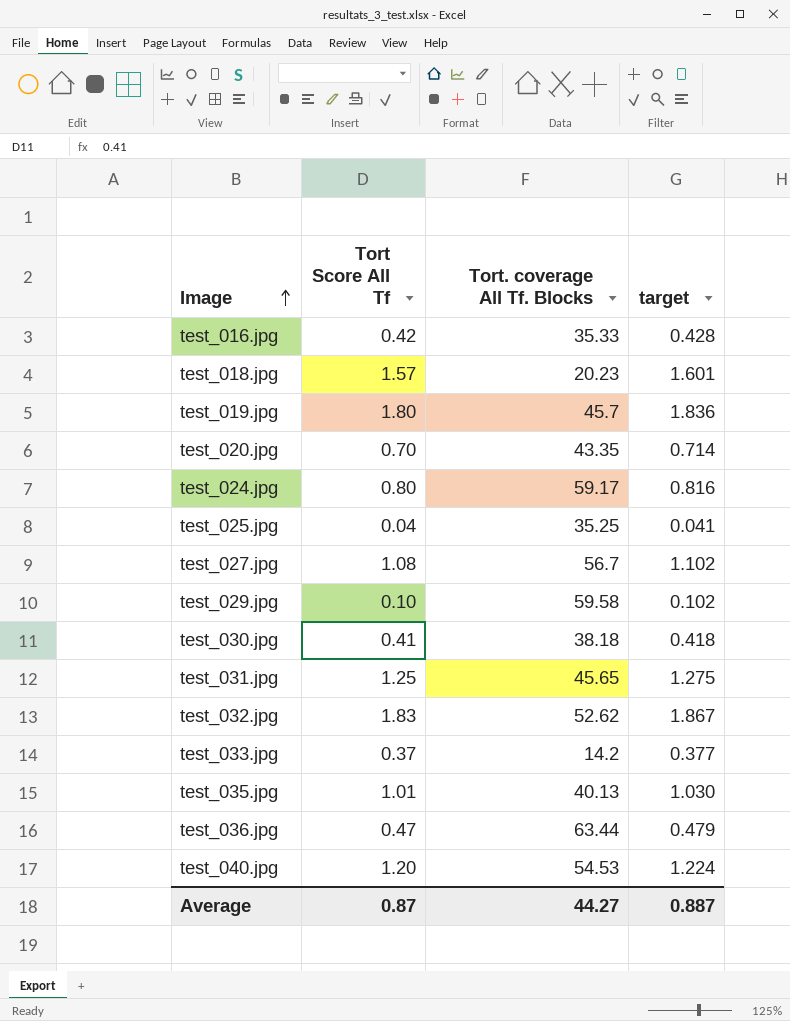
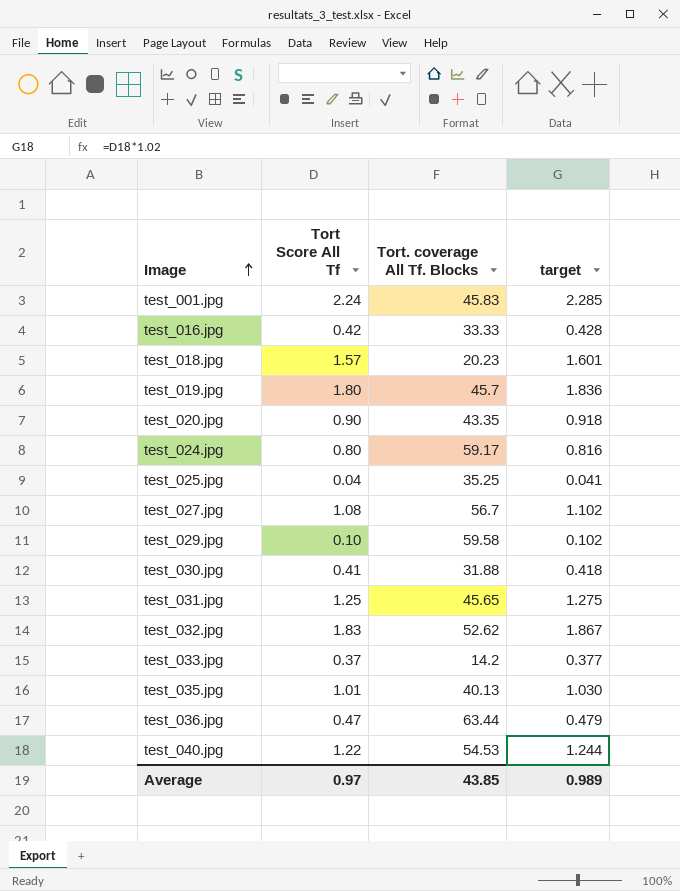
row test_001.jpg: none -> 2.24 | 45.83 | 2.285
test_016.jpg | Tort. coverage All Tf. Blocks: 35.33 -> 33.33
test_020.jpg | Tort Score All Tf: 0.70 -> 0.90
test_020.jpg | target: 0.714 -> 0.918
test_030.jpg | Tort. coverage All Tf. Blocks: 38.18 -> 31.88
test_040.jpg | Tort Score All Tf: 1.20 -> 1.22
test_040.jpg | target: 1.224 -> 1.244
Average | Tort Score All Tf: 0.87 -> 0.97
Average | Tort. coverage All Tf. Blocks: 44.27 -> 43.85
Average | target: 0.887 -> 0.989

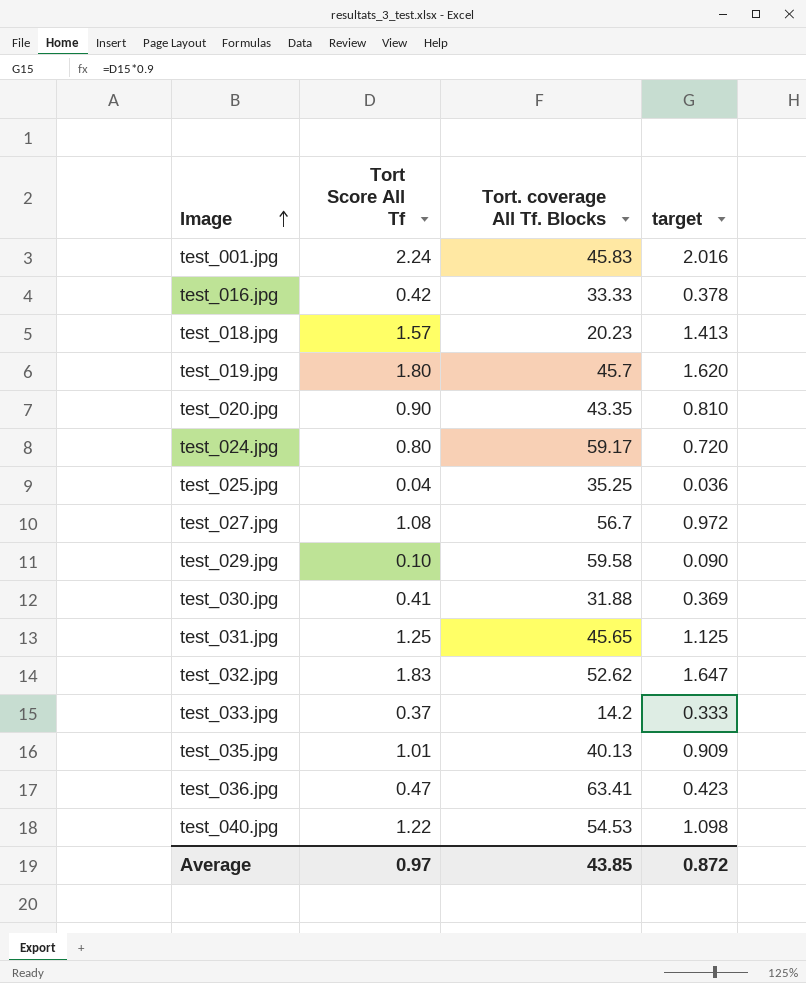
column target | formula: [Tort Score All Tf] * 1.02 -> [Tort Score All Tf] * 0.9
test_036.jpg | Tort. coverage All Tf. Blocks: 63.44 -> 63.41
Average | target: 0.989 -> 0.872

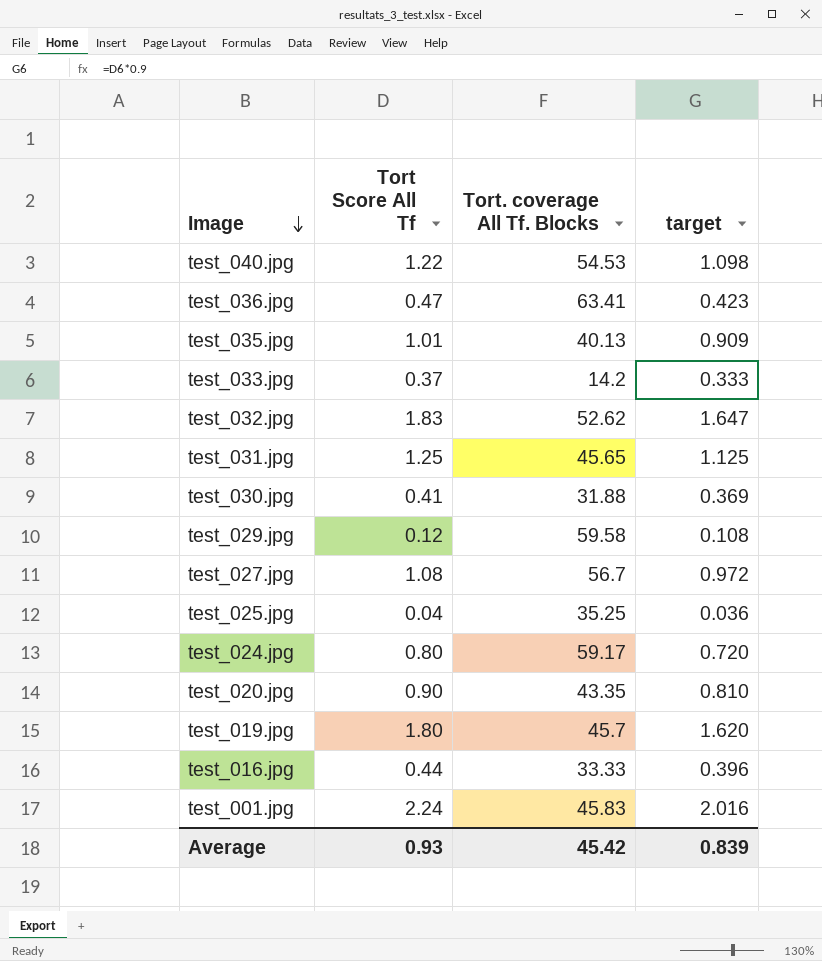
row order: Image ascending -> Image descending
row test_018.jpg: 1.57 | 20.23 | 1.413 -> none
test_029.jpg | Tort Score All Tf: 0.10 -> 0.12
test_029.jpg | target: 0.090 -> 0.108
test_016.jpg | Tort Score All Tf: 0.42 -> 0.44
test_016.jpg | target: 0.378 -> 0.396
Average | Tort Score All Tf: 0.97 -> 0.93
Average | Tort. coverage All Tf. Blocks: 43.85 -> 45.42
Average | target: 0.872 -> 0.839

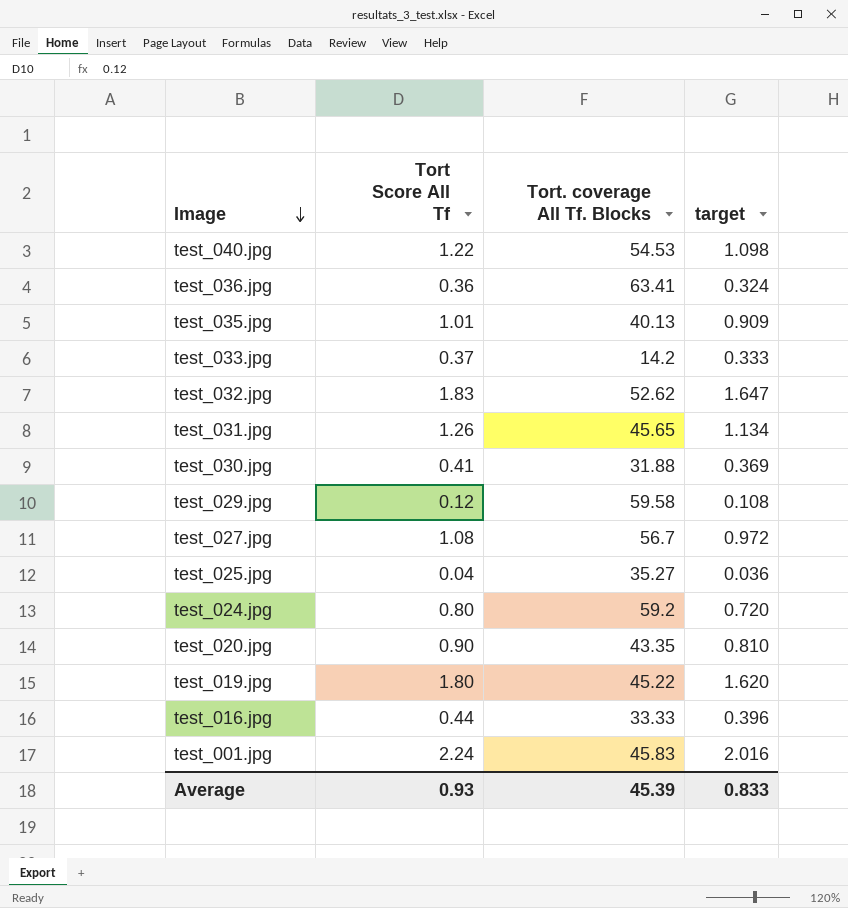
test_036.jpg | Tort Score All Tf: 0.47 -> 0.36
test_036.jpg | target: 0.423 -> 0.324
test_031.jpg | Tort Score All Tf: 1.25 -> 1.26
test_031.jpg | target: 1.125 -> 1.134
test_025.jpg | Tort. coverage All Tf. Blocks: 35.25 -> 35.27
test_024.jpg | Tort. coverage All Tf. Blocks: 59.17 -> 59.2
test_019.jpg | Tort. coverage All Tf. Blocks: 45.7 -> 45.22
Average | Tort. coverage All Tf. Blocks: 45.42 -> 45.39
Average | target: 0.839 -> 0.833

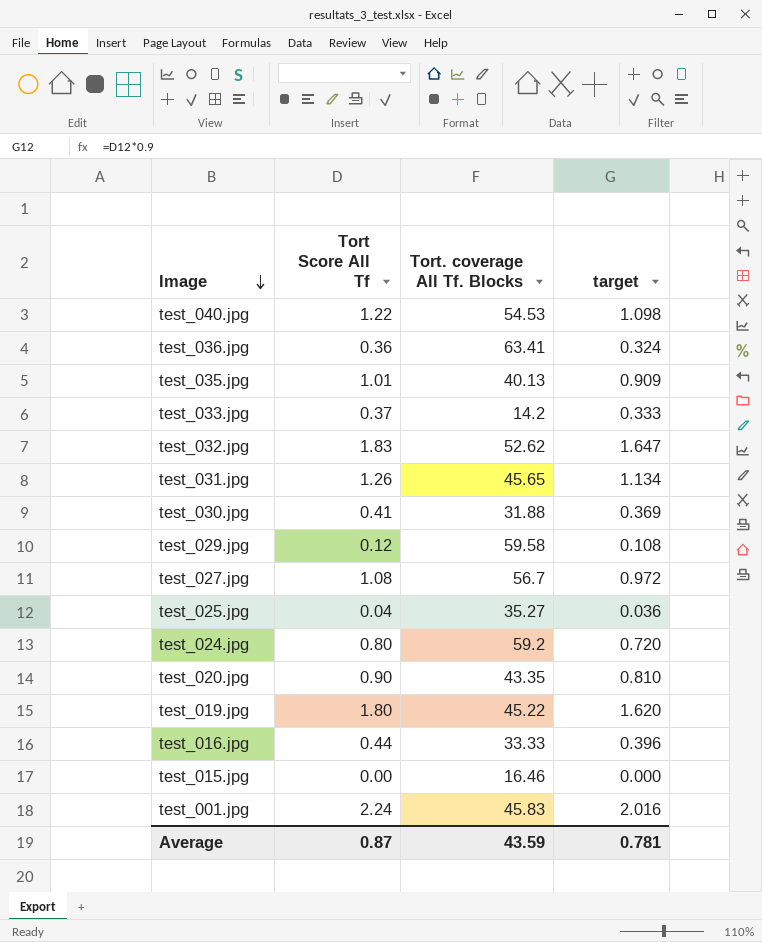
row test_015.jpg: none -> 0.00 | 16.46 | 0.000
Average | Tort Score All Tf: 0.93 -> 0.87
Average | Tort. coverage All Tf. Blocks: 45.39 -> 43.59
Average | target: 0.833 -> 0.781

